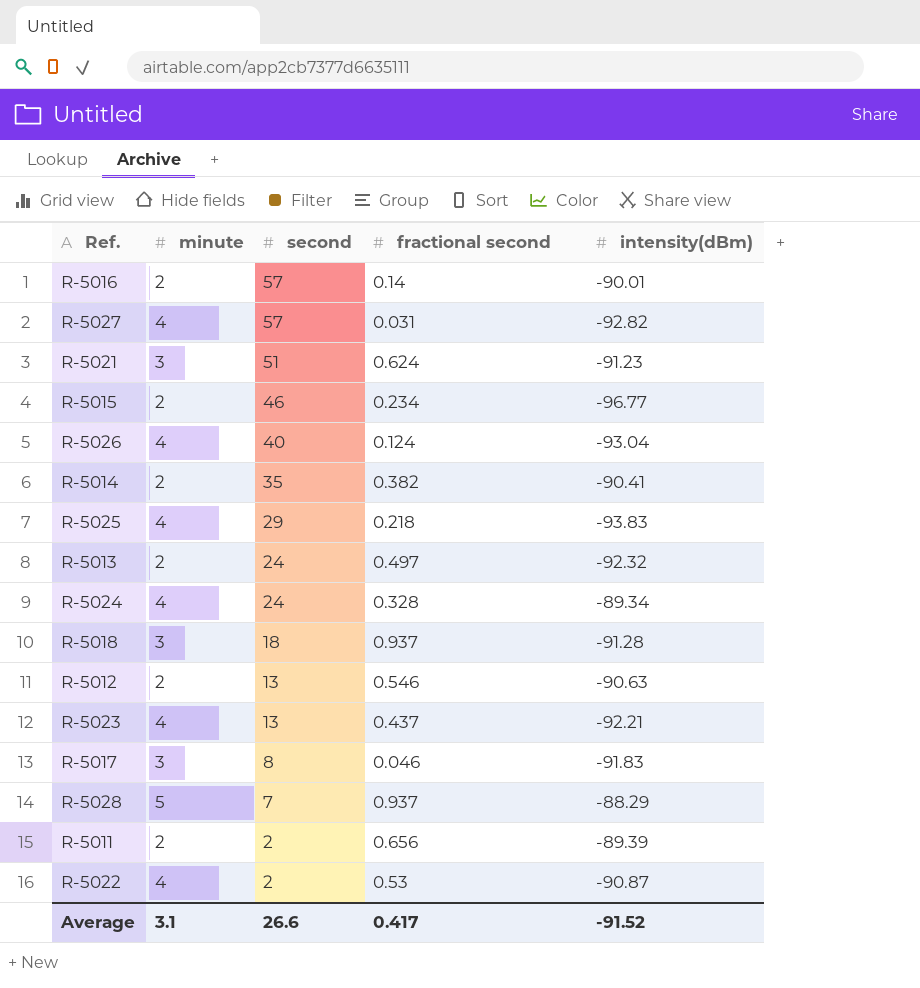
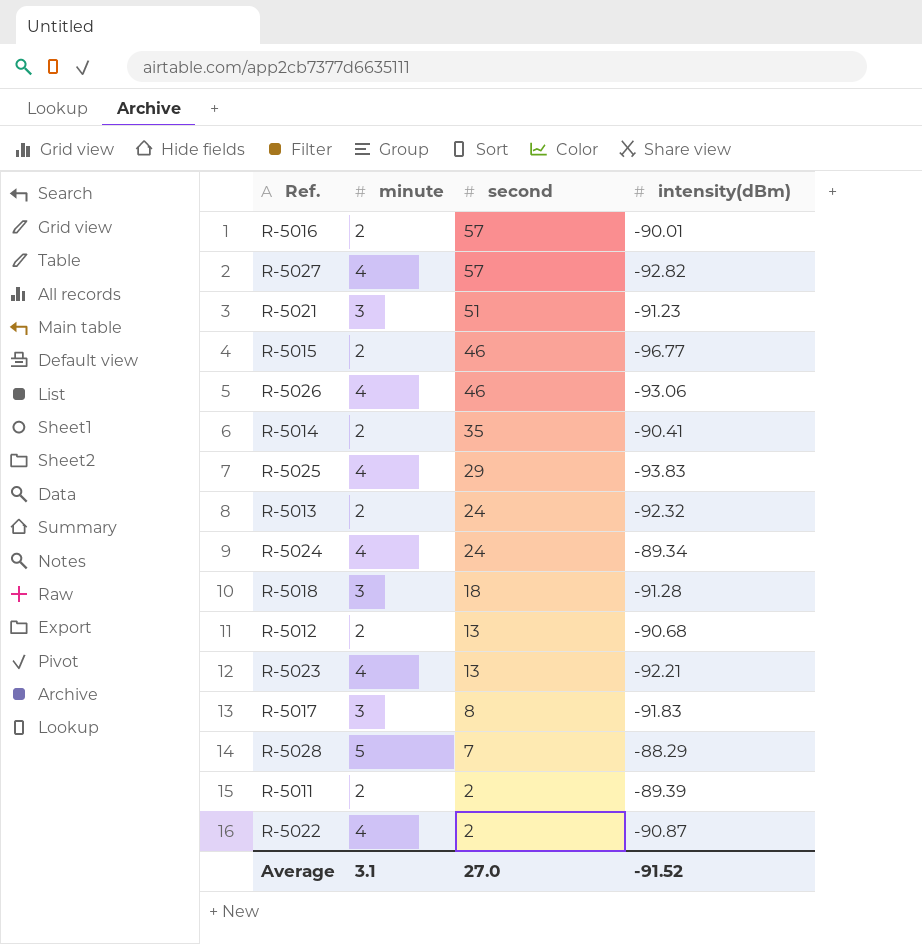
column fractional second | position: 4 -> none
R-5026 | second: 40 -> 46
R-5026 | intensity(dBm): -93.04 -> -93.06
R-5012 | intensity(dBm): -90.63 -> -90.68
Average | second: 26.6 -> 27.0

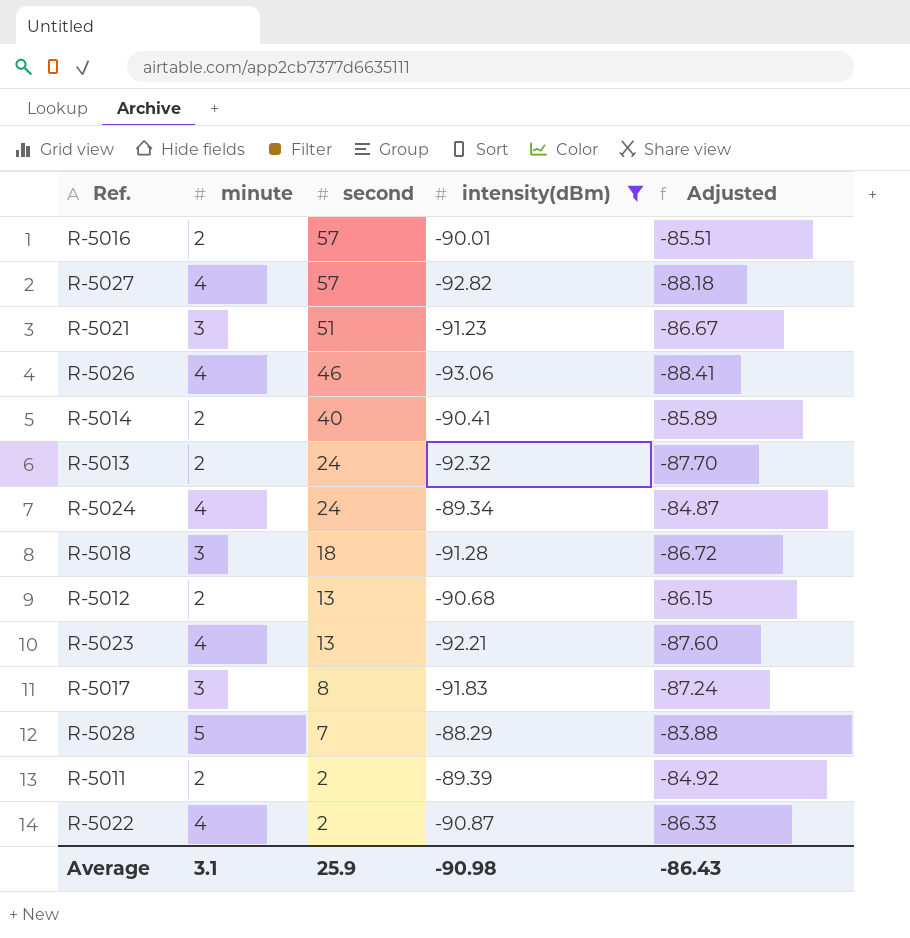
filter: none -> intensity(dBm) >= -93.06
column Adjusted | formula: none -> [intensity(dBm)] * 0.95
R-5014 | second: 35 -> 40
Average | second: 27.0 -> 25.9
Average | intensity(dBm): -91.52 -> -90.98

